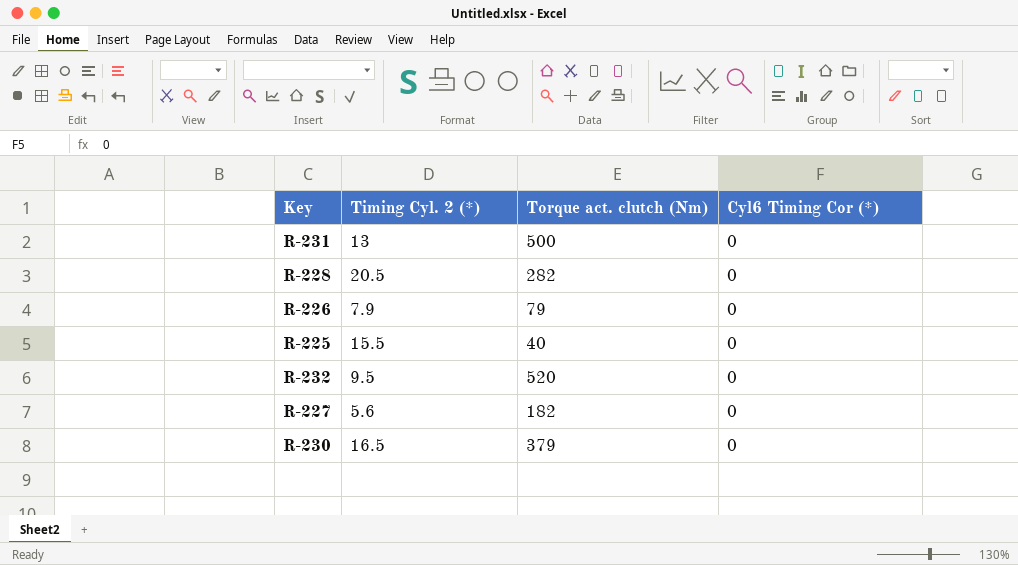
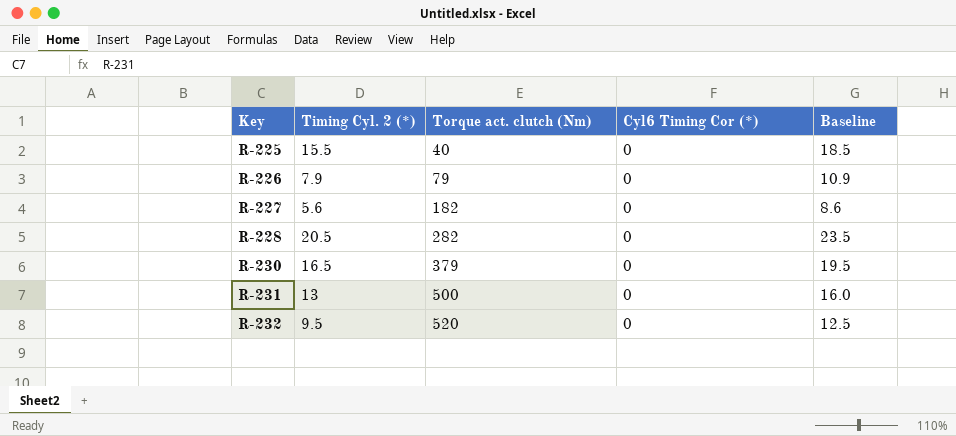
row order: none -> Key ascending
column Baseline | formula: none -> [Timing Cyl. 2 (*)] + 3

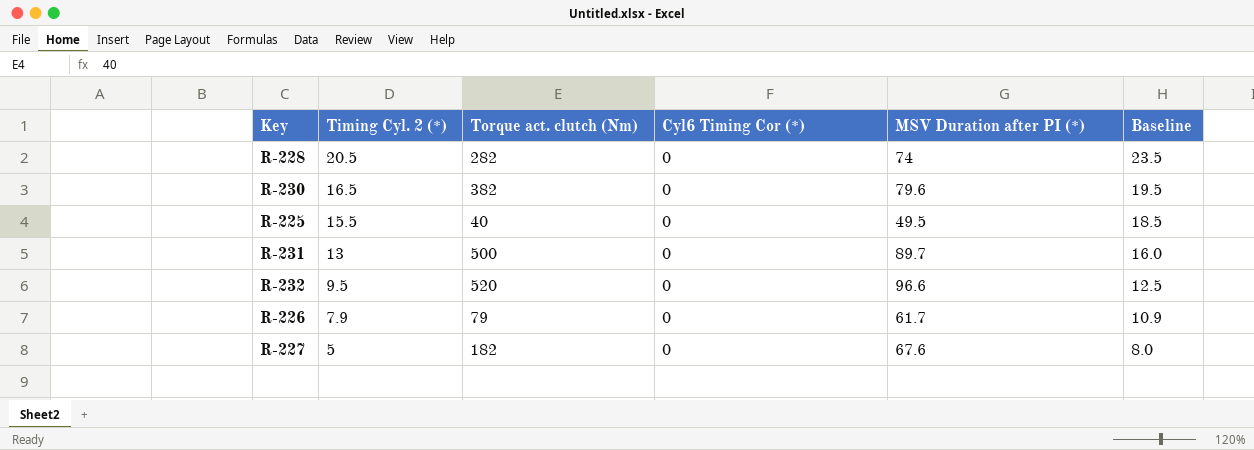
row order: Key ascending -> Timing Cyl. 2 (*) descending
column MSV Duration after PI (*) | position: none -> 5
R-230 | Torque act. clutch (Nm): 379 -> 382
R-227 | Timing Cyl. 2 (*): 5.6 -> 5
R-227 | Baseline: 8.6 -> 8.0

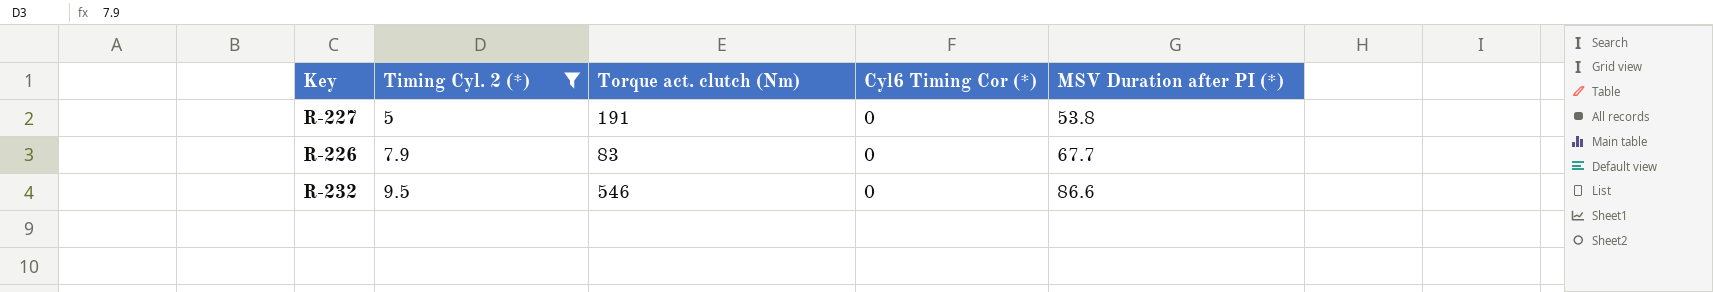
filter: none -> Timing Cyl. 2 (*) <= 9.5
row order: Timing Cyl. 2 (*) descending -> Timing Cyl. 2 (*) ascending
column Baseline | formula: [Timing Cyl. 2 (*)] + 3 -> none
R-227 | Torque act. clutch (Nm): 182 -> 191
R-227 | MSV Duration after PI (*): 67.6 -> 53.8
R-226 | Torque act. clutch (Nm): 79 -> 83
R-226 | MSV Duration after PI (*): 61.7 -> 67.7
R-232 | Torque act. clutch (Nm): 520 -> 546
R-232 | MSV Duration after PI (*): 96.6 -> 86.6

